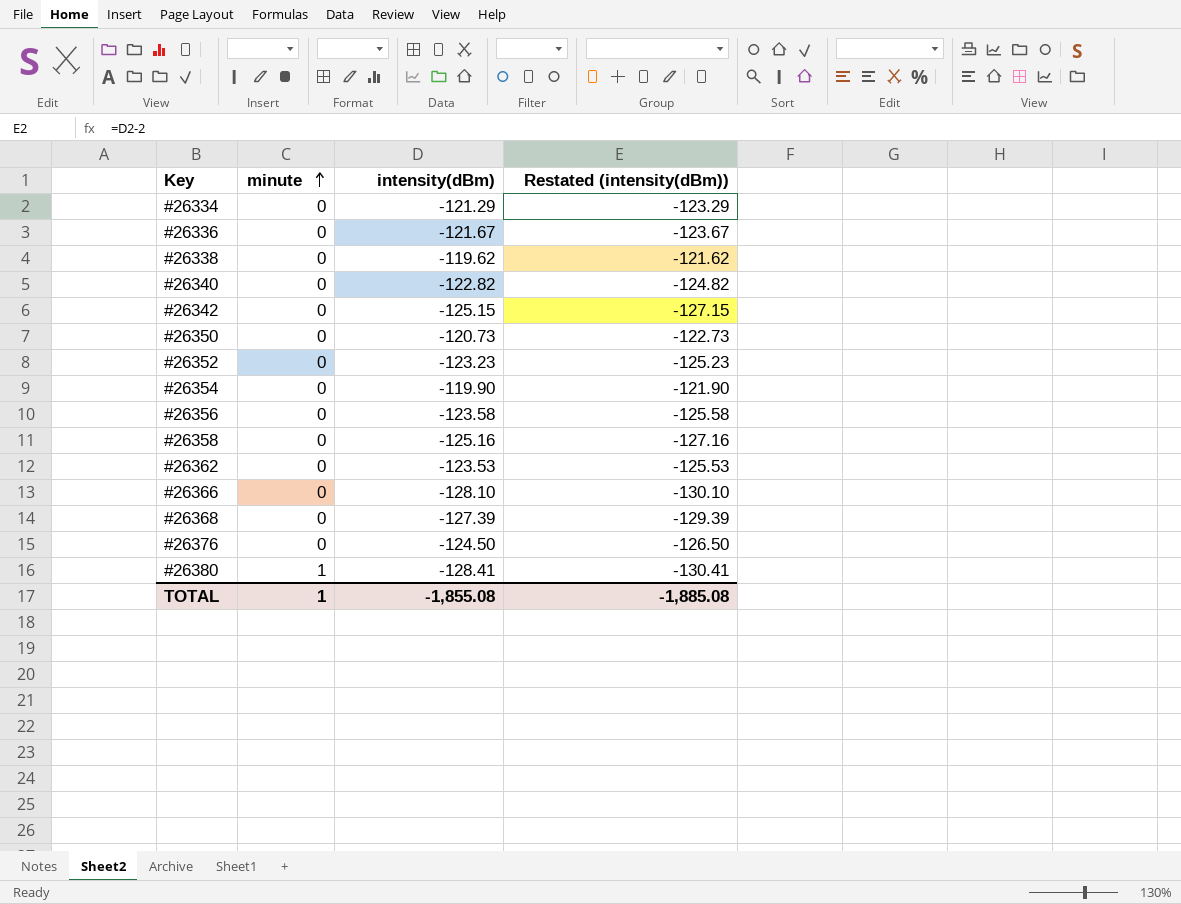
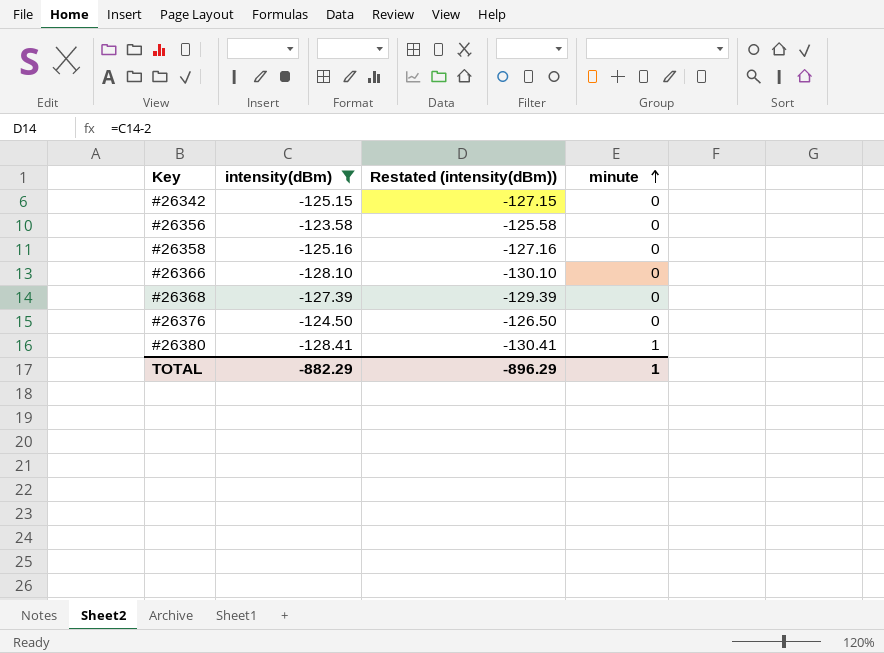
filter: none -> intensity(dBm) <= -123.58
column minute | position: 2 -> 4
TOTAL | intensity(dBm): -1,855.08 -> -882.29
TOTAL | Restated (intensity(dBm)): -1,885.08 -> -896.29

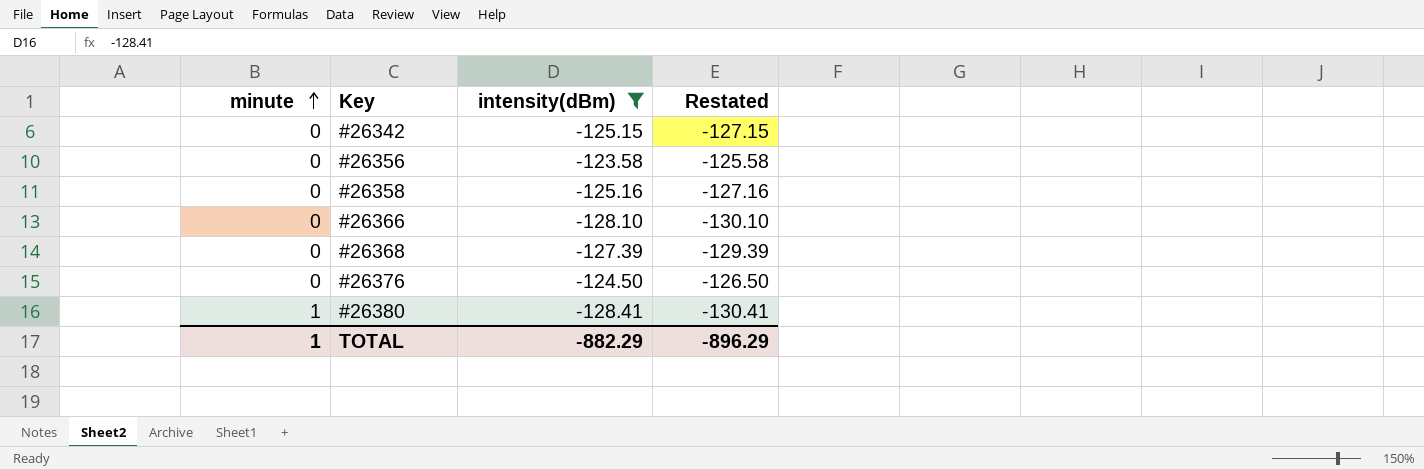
column minute | position: 4 -> 1
column name: Restated (intensity(dBm)) -> Restated

